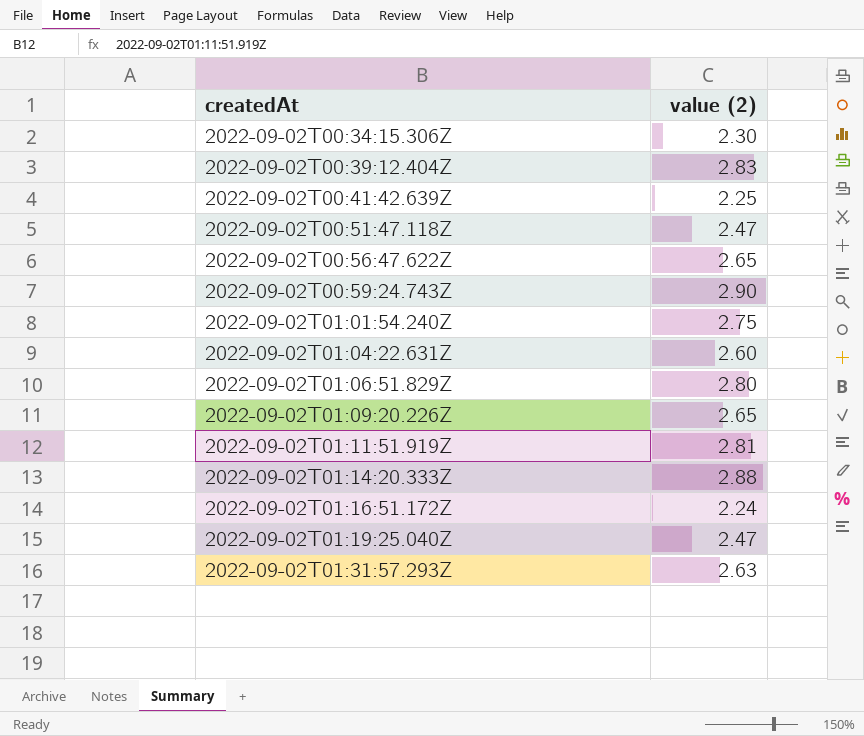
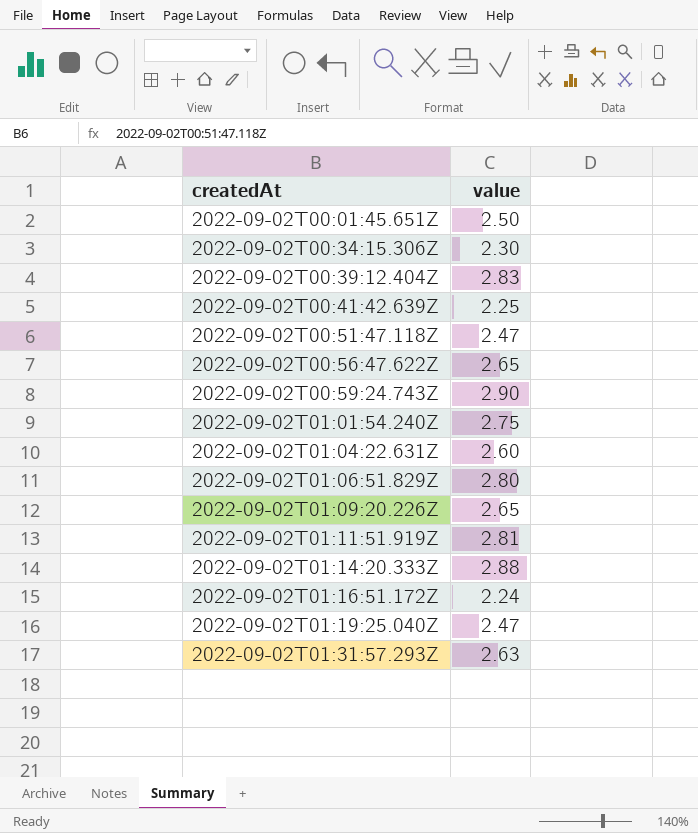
column name: value (2) -> value
row 2022-09-02T00:01:45.651Z: none -> 2.50

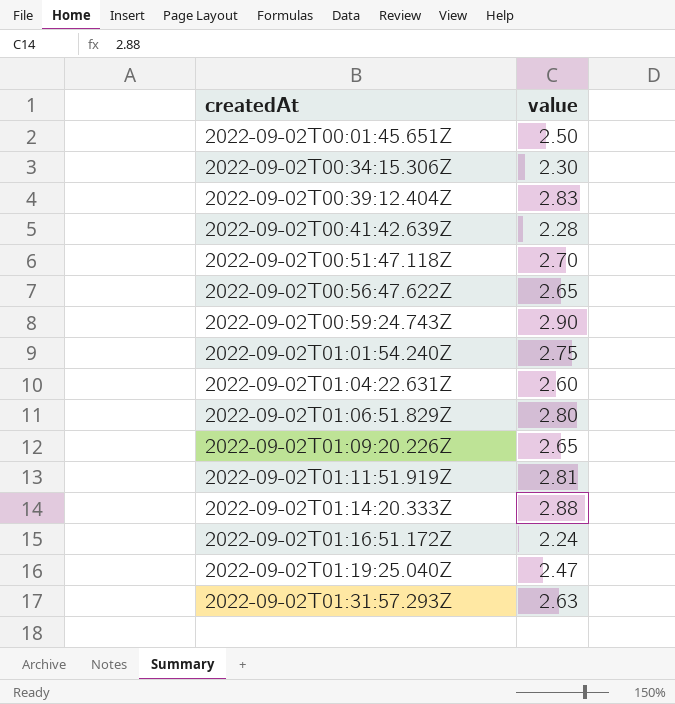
2022-09-02T00:41:42.639Z | value: 2.25 -> 2.28
2022-09-02T00:51:47.118Z | value: 2.47 -> 2.70

